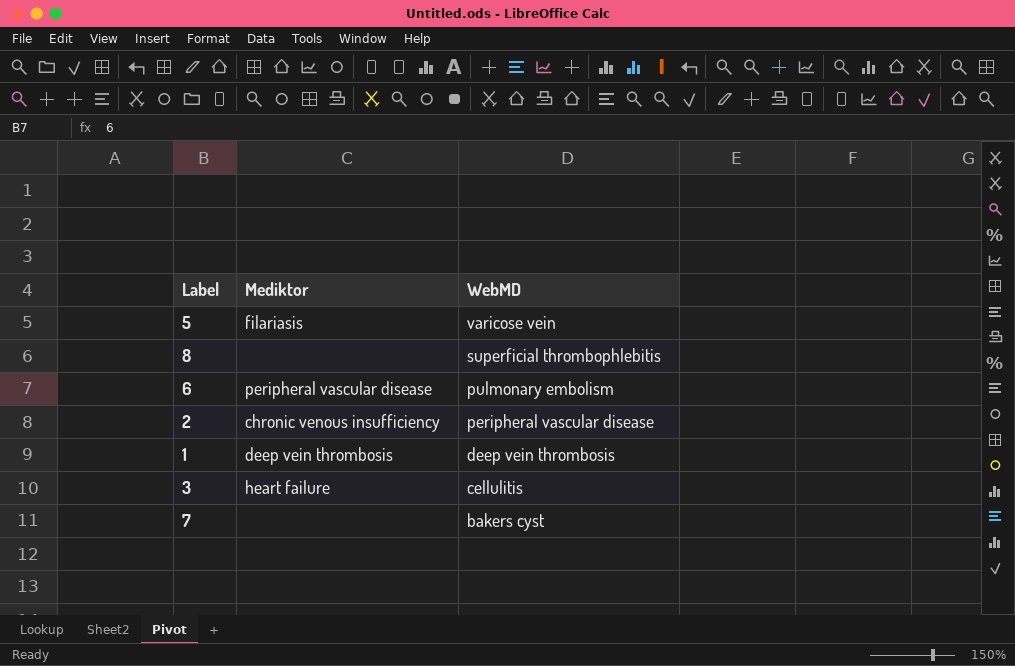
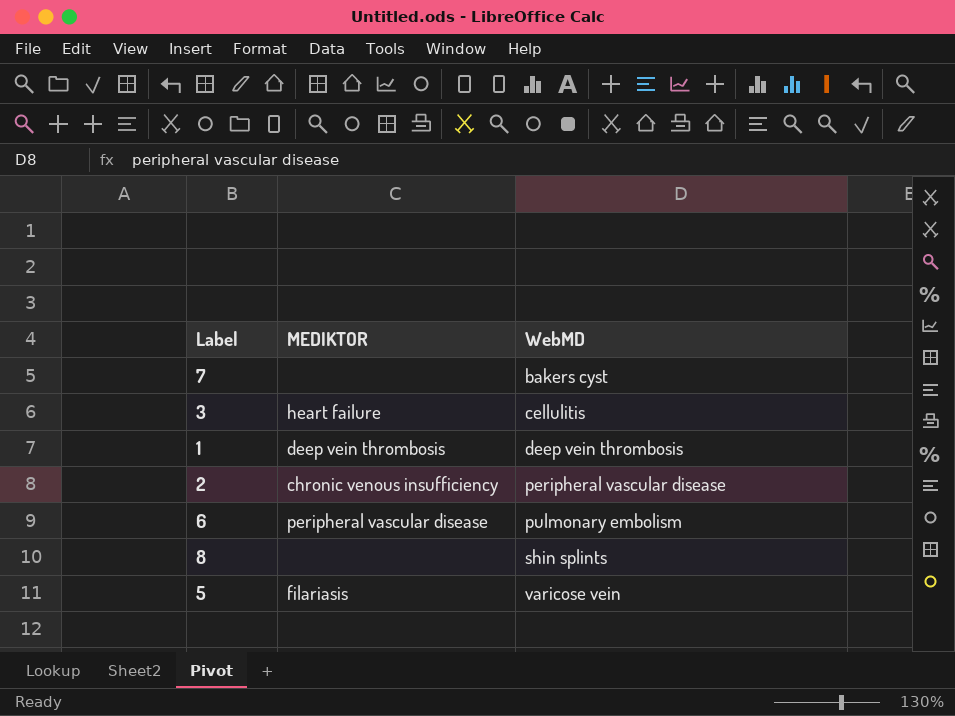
row order: WebMD descending -> WebMD ascending
column name: Mediktor -> MEDIKTOR
8 | WebMD: superficial thrombophlebitis -> shin splints

